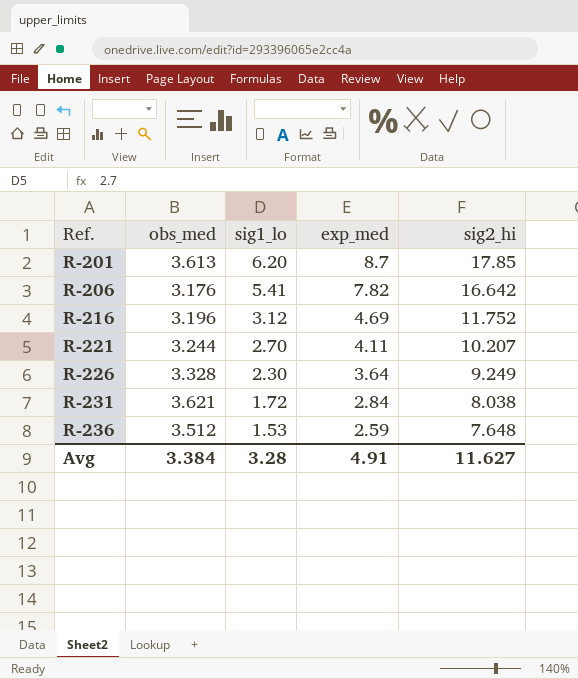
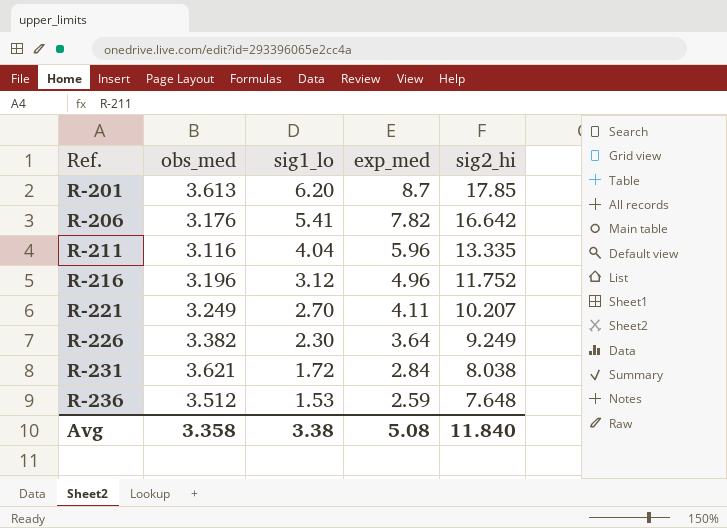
row R-211: none -> 3.116 | 4.04 | 5.96 | 13.335
R-216 | exp_med: 4.69 -> 4.96
R-221 | obs_med: 3.244 -> 3.249
R-226 | obs_med: 3.328 -> 3.382
Avg | obs_med: 3.384 -> 3.358
Avg | sig1_lo: 3.28 -> 3.38
Avg | exp_med: 4.91 -> 5.08
Avg | sig2_hi: 11.627 -> 11.840

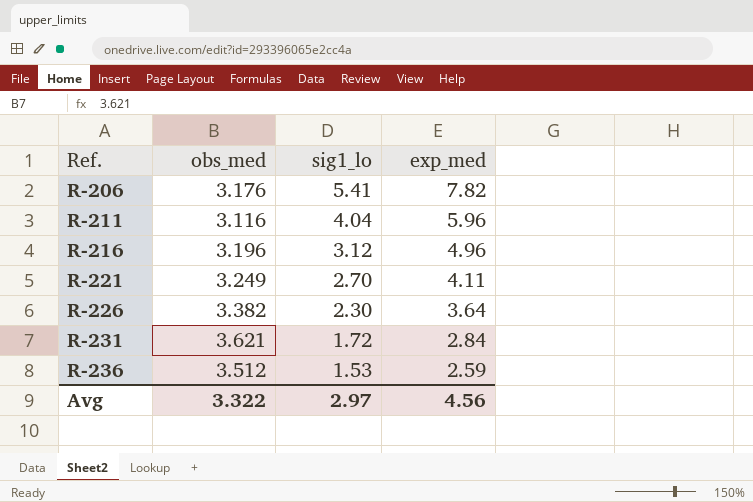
column sig2_hi | position: 5 -> none
row R-201: 3.613 | 6.20 | 8.7 | 17.85 -> none
Avg | obs_med: 3.358 -> 3.322
Avg | sig1_lo: 3.38 -> 2.97
Avg | exp_med: 5.08 -> 4.56

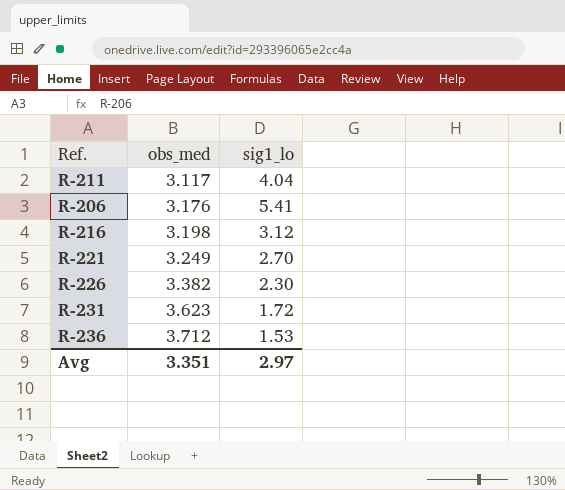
row order: Ref. ascending -> obs_med ascending
column exp_med | position: 4 -> none
R-211 | obs_med: 3.116 -> 3.117
R-216 | obs_med: 3.196 -> 3.198
R-231 | obs_med: 3.621 -> 3.623
R-236 | obs_med: 3.512 -> 3.712
Avg | obs_med: 3.322 -> 3.351

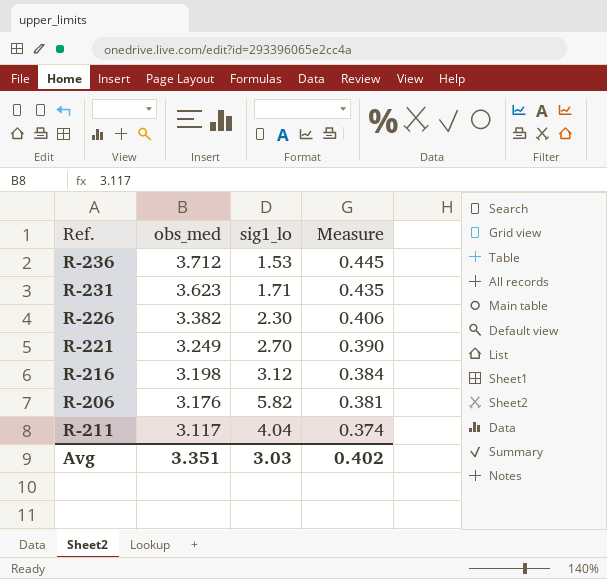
row order: obs_med ascending -> obs_med descending
column Measure | formula: none -> [obs_med] * 0.12
R-231 | sig1_lo: 1.72 -> 1.71
R-206 | sig1_lo: 5.41 -> 5.82
Avg | sig1_lo: 2.97 -> 3.03

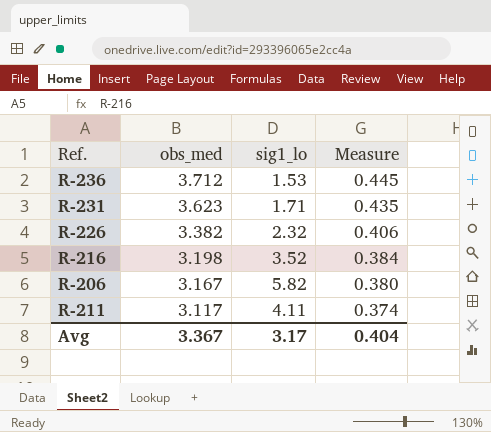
row R-221: 3.249 | 2.70 | 0.390 -> none
R-226 | sig1_lo: 2.30 -> 2.32
R-216 | sig1_lo: 3.12 -> 3.52
R-206 | obs_med: 3.176 -> 3.167
R-206 | Measure: 0.381 -> 0.380
R-211 | sig1_lo: 4.04 -> 4.11
Avg | obs_med: 3.351 -> 3.367
Avg | sig1_lo: 3.03 -> 3.17
Avg | Measure: 0.402 -> 0.404

